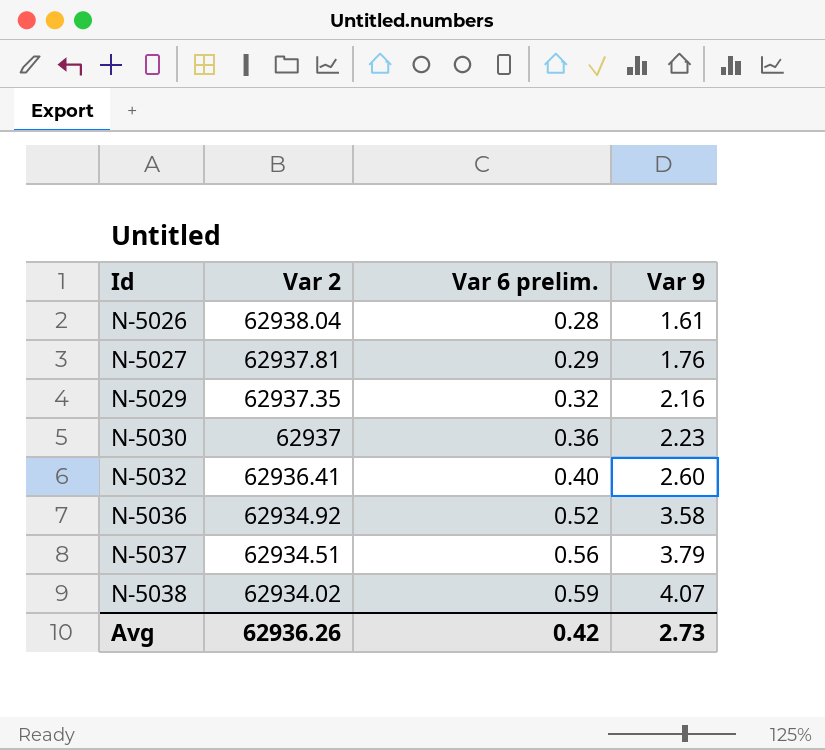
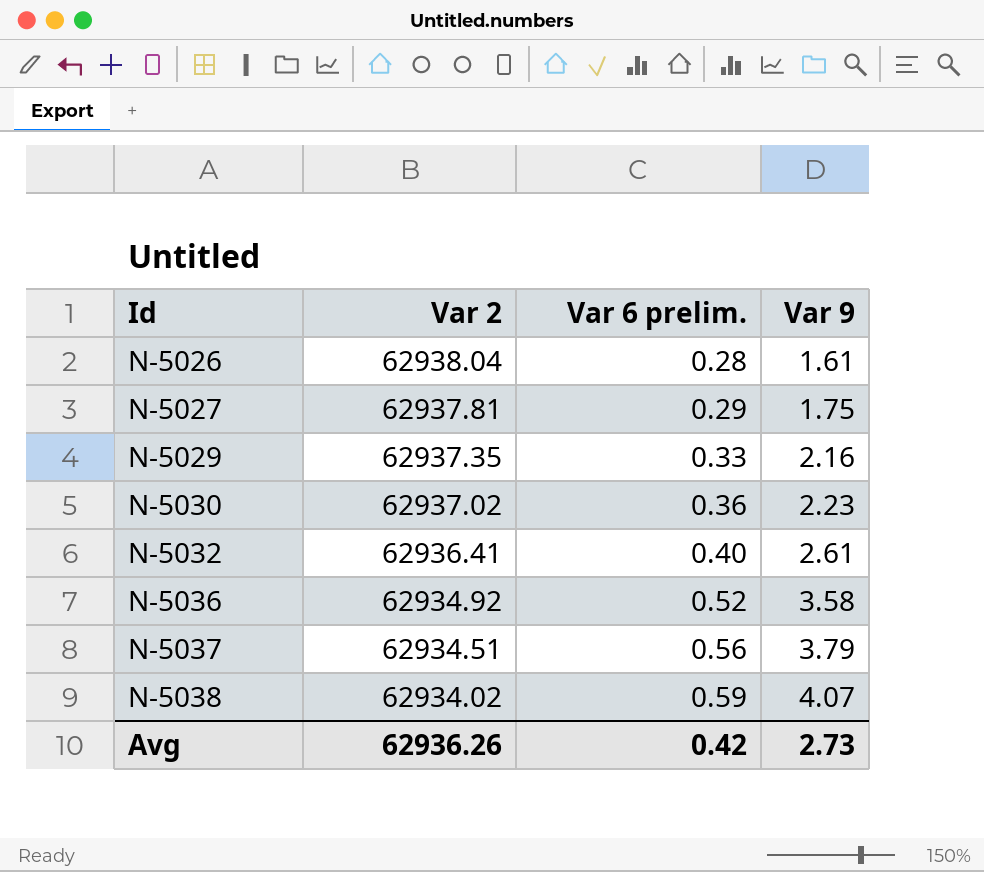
N-5027 | Var 9: 1.76 -> 1.75
N-5029 | Var 6 prelim.: 0.32 -> 0.33
N-5030 | Var 2: 62937 -> 62937.02
N-5032 | Var 9: 2.60 -> 2.61

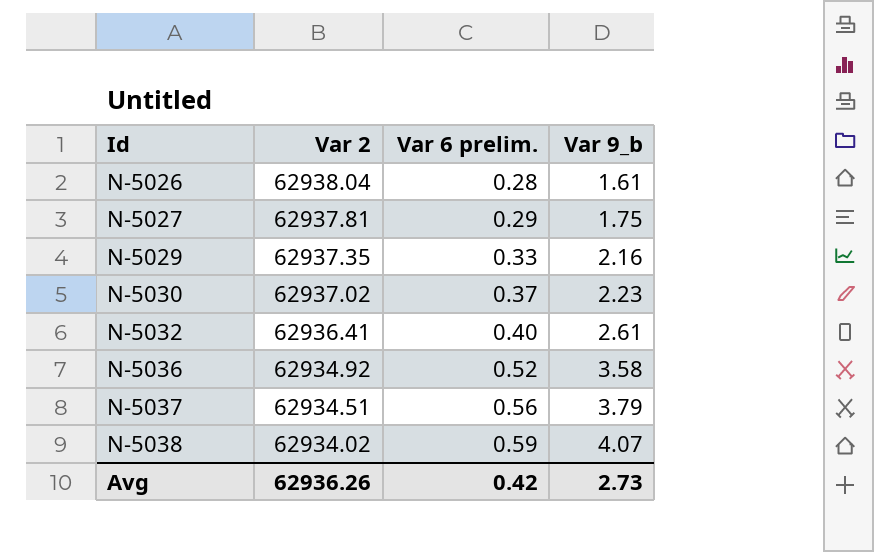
column name: Var 9 -> Var 9_b
N-5030 | Var 6 prelim.: 0.36 -> 0.37

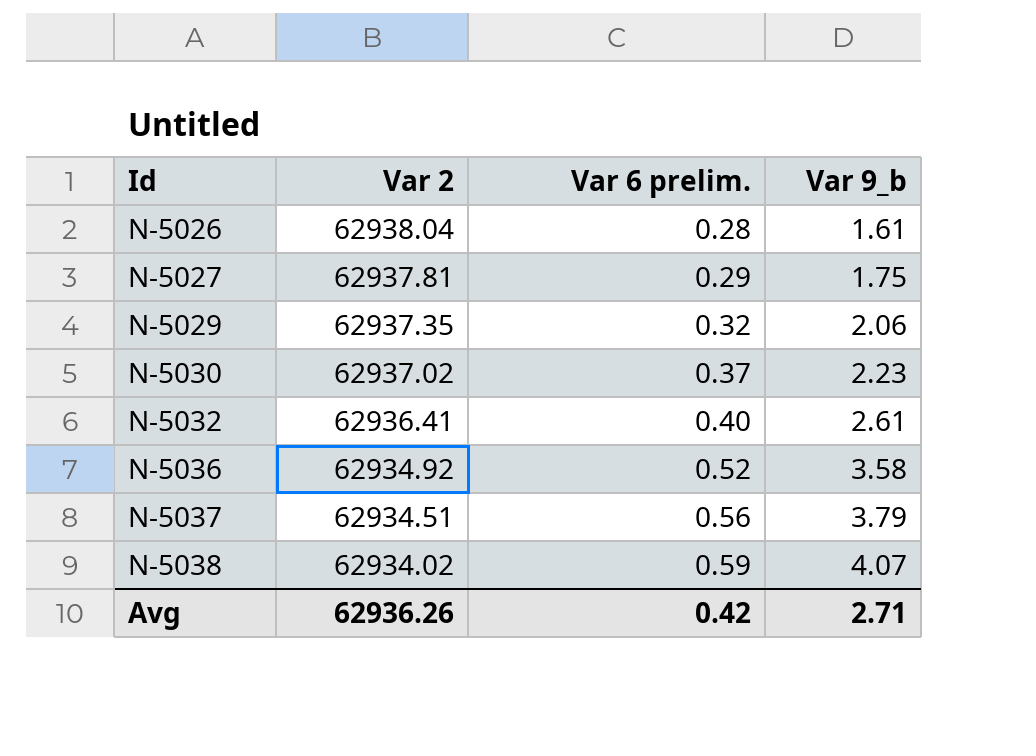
N-5029 | Var 6 prelim.: 0.33 -> 0.32
N-5029 | Var 9_b: 2.16 -> 2.06
Avg | Var 9_b: 2.73 -> 2.71

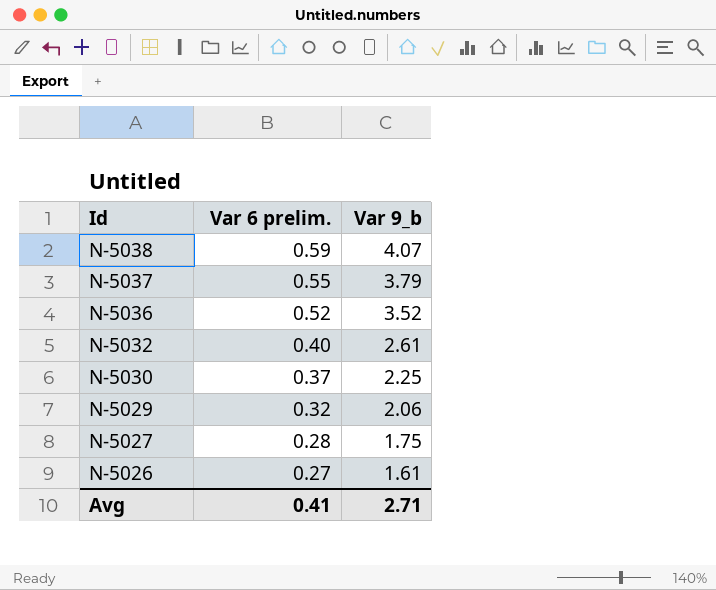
row order: Id ascending -> Id descending
column Var 2 | position: 2 -> none
N-5037 | Var 6 prelim.: 0.56 -> 0.55
N-5036 | Var 9_b: 3.58 -> 3.52
N-5030 | Var 9_b: 2.23 -> 2.25
N-5027 | Var 6 prelim.: 0.29 -> 0.28
N-5026 | Var 6 prelim.: 0.28 -> 0.27
Avg | Var 6 prelim.: 0.42 -> 0.41

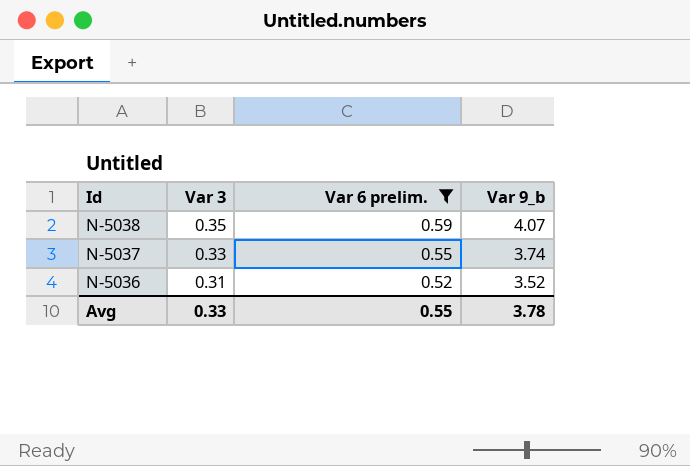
filter: none -> Var 6 prelim. >= 0.52
column Var 3 | position: none -> 2
N-5037 | Var 9_b: 3.79 -> 3.74
Avg | Var 6 prelim.: 0.41 -> 0.55
Avg | Var 9_b: 2.71 -> 3.78

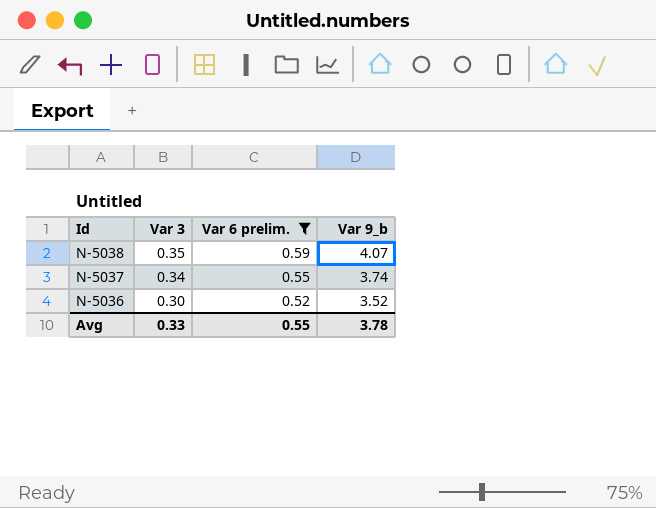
N-5037 | Var 3: 0.33 -> 0.34
N-5036 | Var 3: 0.31 -> 0.30

